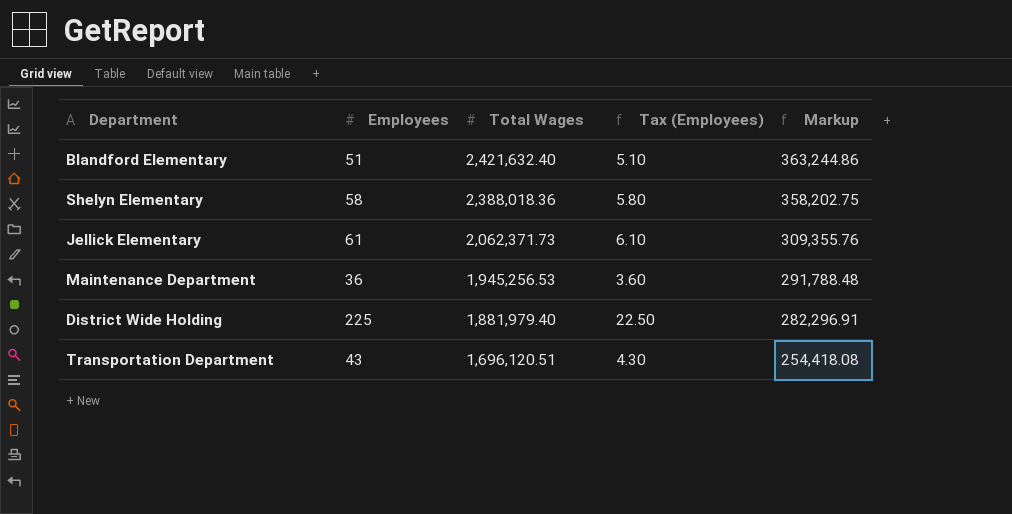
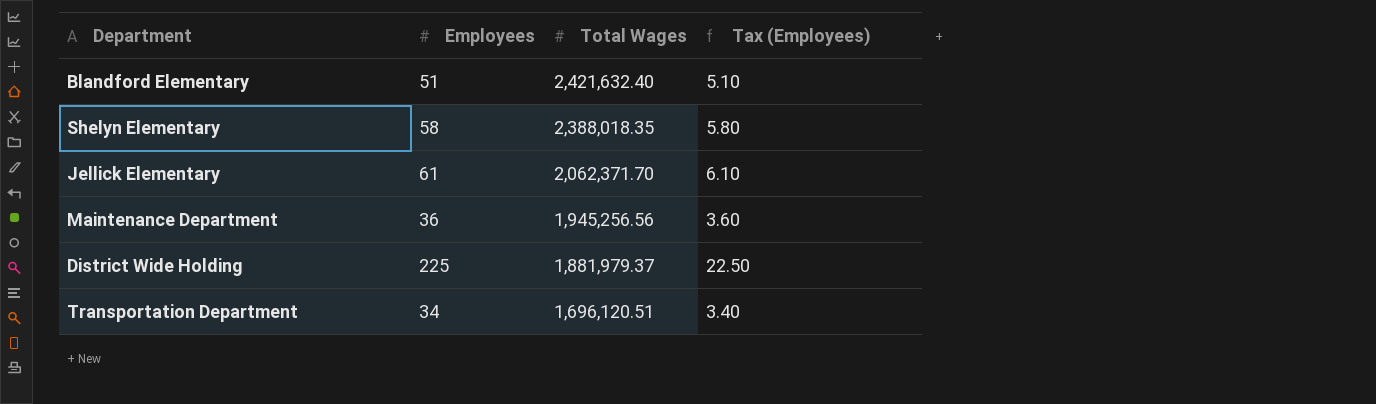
column Markup | formula: [Total Wages] * 0.15 -> none
Shelyn Elementary | Total Wages: 2,388,018.36 -> 2,388,018.35
Jellick Elementary | Total Wages: 2,062,371.73 -> 2,062,371.70
Maintenance Department | Total Wages: 1,945,256.53 -> 1,945,256.56
District Wide Holding | Total Wages: 1,881,979.40 -> 1,881,979.37
Transportation Department | Employees: 43 -> 34
Transportation Department | Tax (Employees): 4.30 -> 3.40

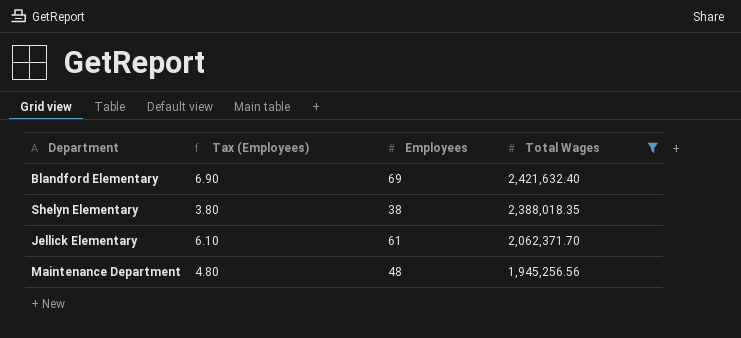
filter: none -> Total Wages >= 1,945,256.56
column Tax (Employees) | position: 4 -> 2
Blandford Elementary | Tax (Employees): 5.10 -> 6.90
Blandford Elementary | Employees: 51 -> 69
Shelyn Elementary | Tax (Employees): 5.80 -> 3.80
Shelyn Elementary | Employees: 58 -> 38
Maintenance Department | Tax (Employees): 3.60 -> 4.80
Maintenance Department | Employees: 36 -> 48

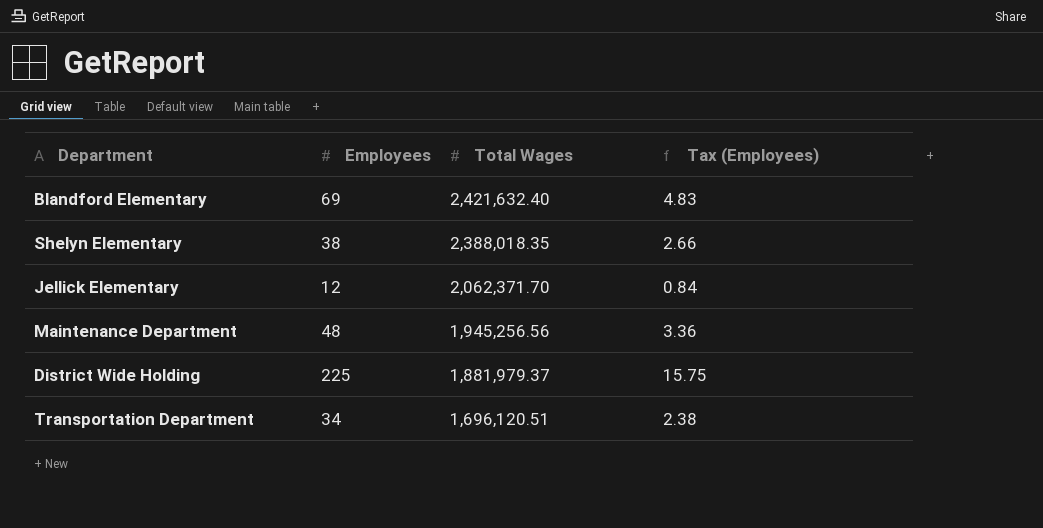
filter: Total Wages >= 1,945,256.56 -> none
column Tax (Employees) | formula: [Employees] * 0.1 -> [Employees] * 0.07
column Tax (Employees) | position: 2 -> 4
Jellick Elementary | Employees: 61 -> 12

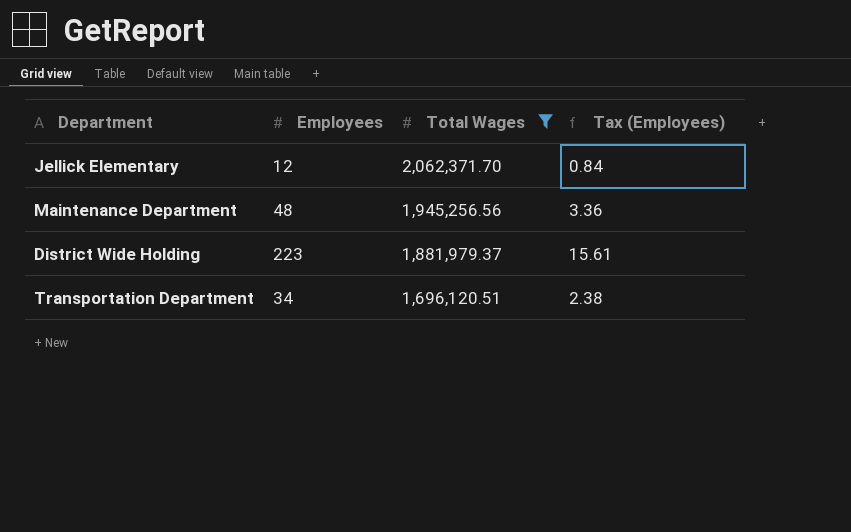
filter: none -> Total Wages <= 2,062,371.70
District Wide Holding | Employees: 225 -> 223
District Wide Holding | Tax (Employees): 15.75 -> 15.61

